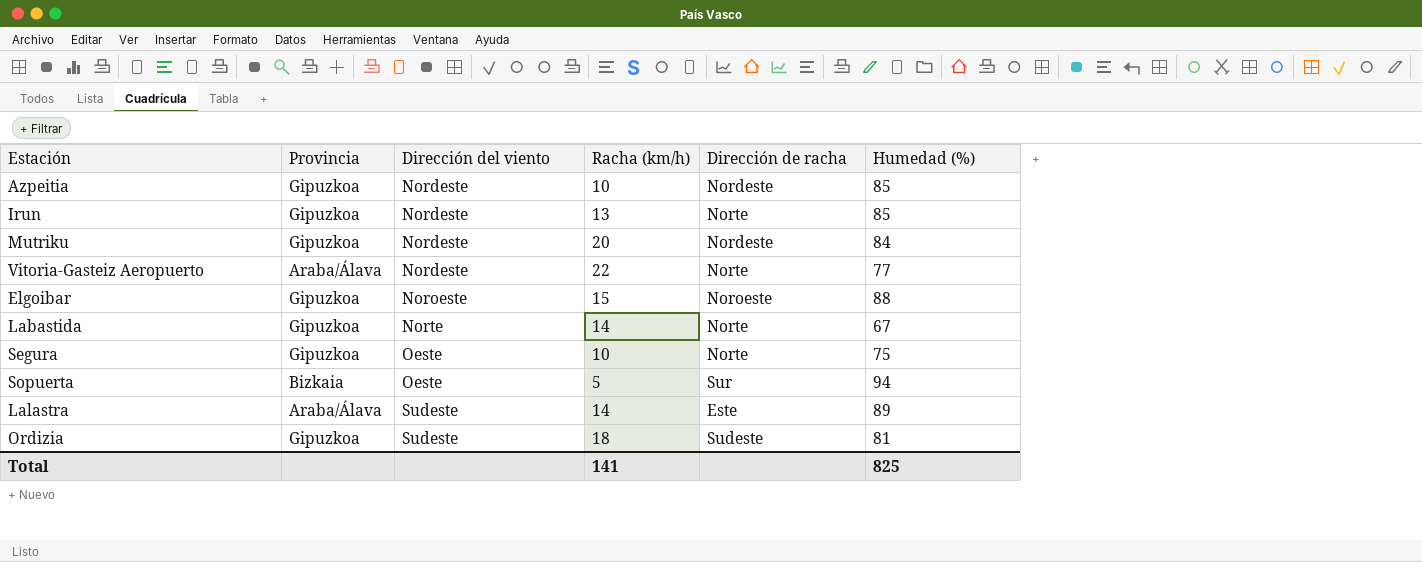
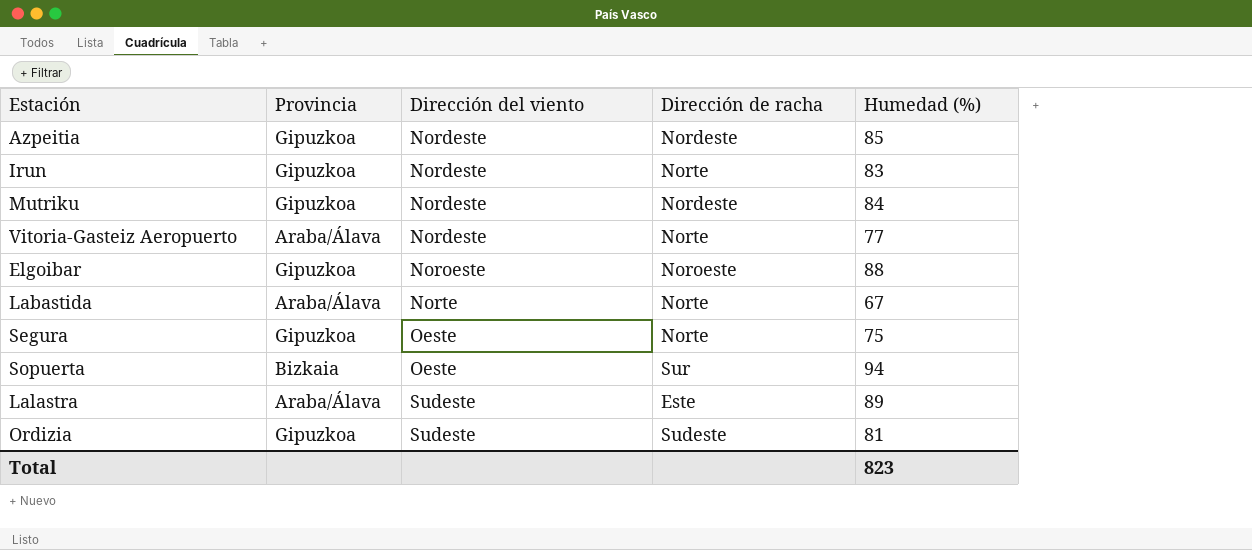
column Racha (km/h) | position: 4 -> none
Irun | Humedad (%): 85 -> 83
Labastida | Provincia: Gipuzkoa -> Araba/Álava
Total | Humedad (%): 825 -> 823

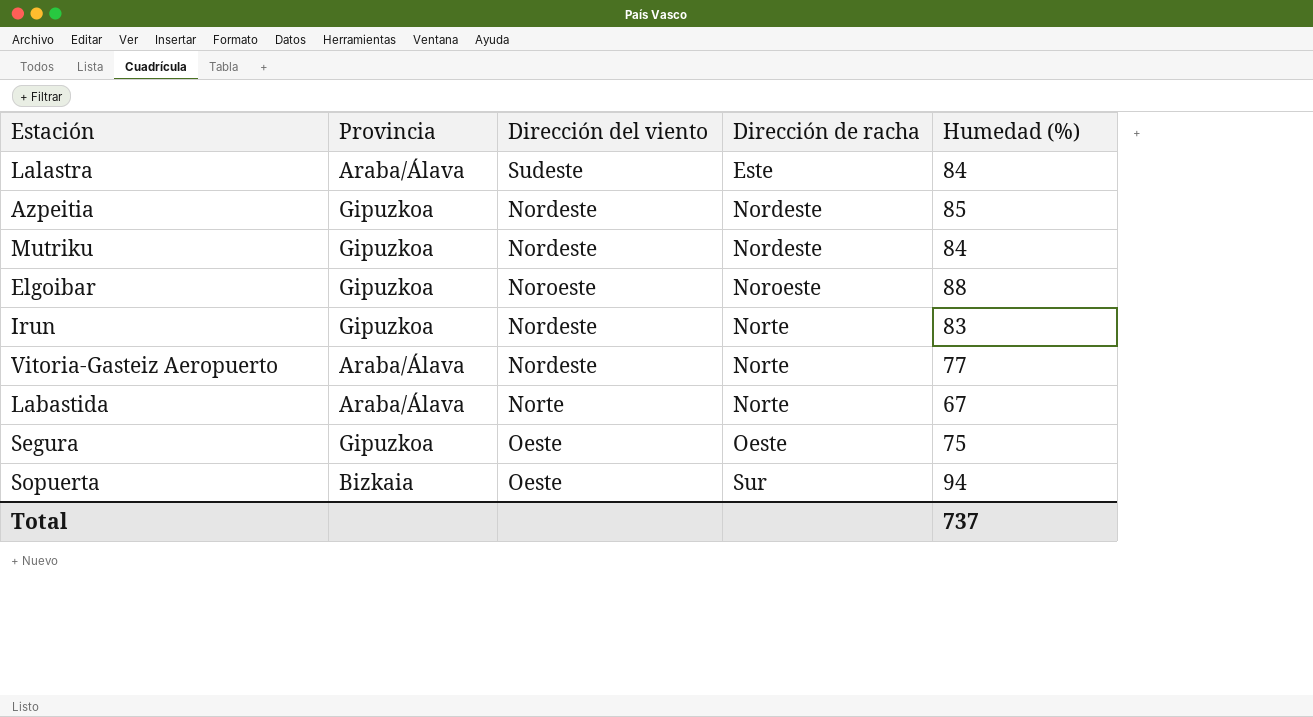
row order: Dirección del viento ascending -> Dirección de racha ascending
row Ordizia: Gipuzkoa | Sudeste | Sudeste | 81 -> none
Lalastra | Humedad (%): 89 -> 84
Segura | Dirección de racha: Norte -> Oeste
Total | Humedad (%): 823 -> 737

